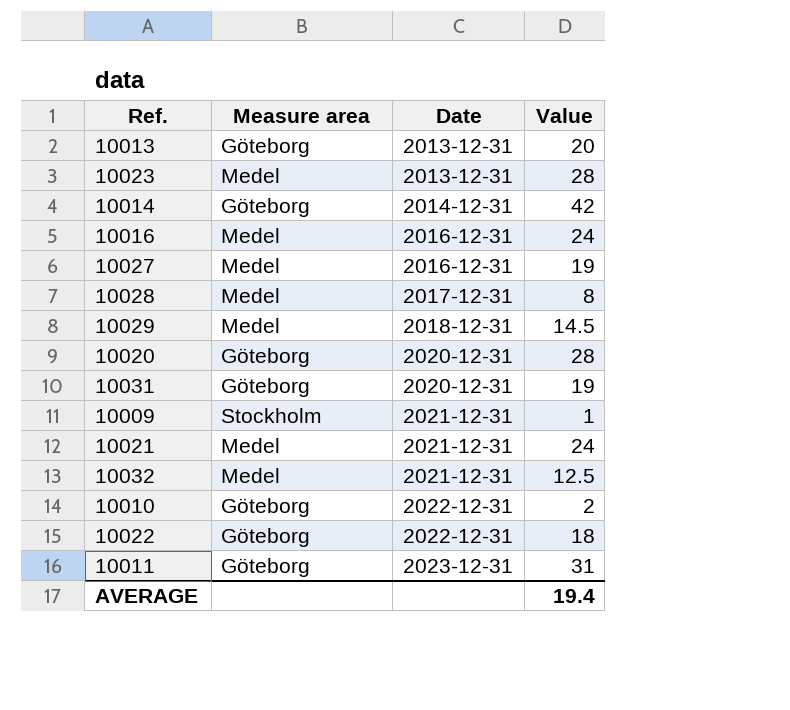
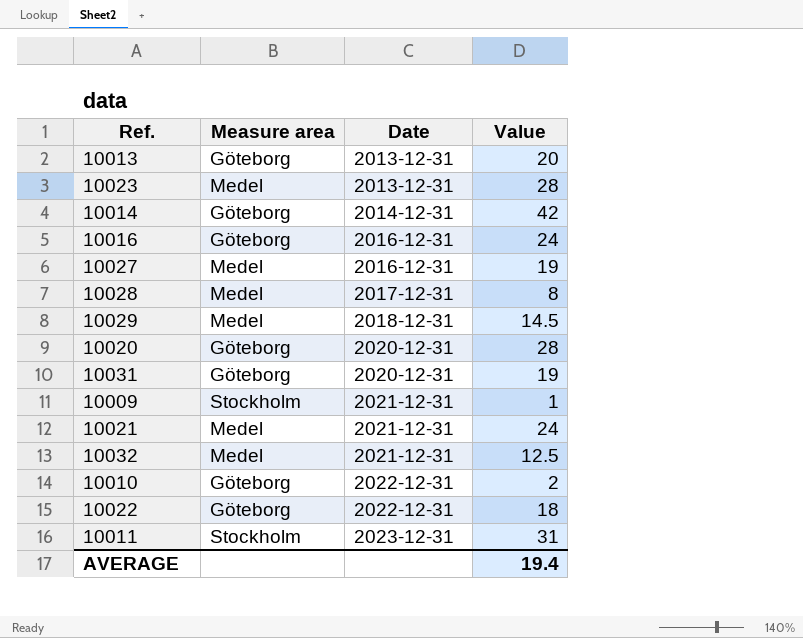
10016 | Measure area: Medel -> Göteborg
10011 | Measure area: Göteborg -> Stockholm

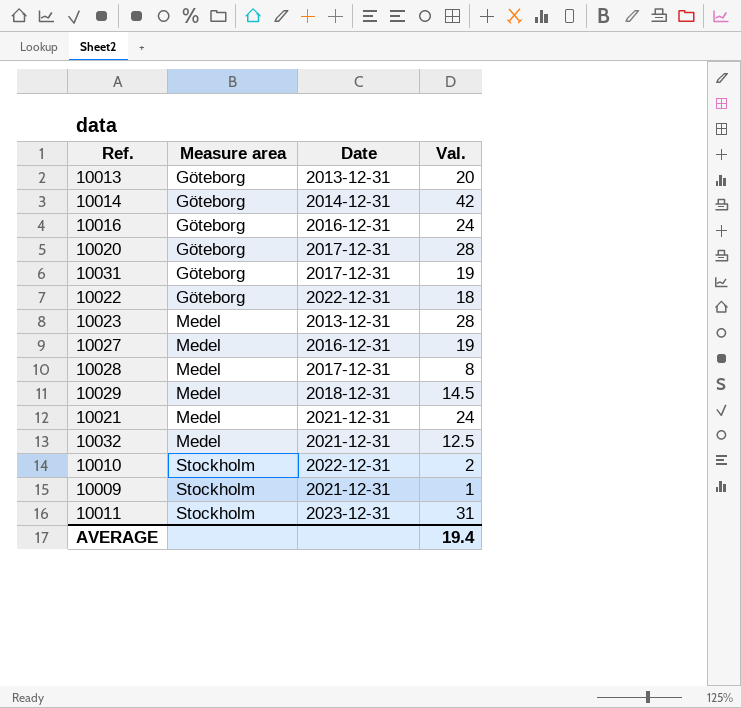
row order: Date ascending -> Measure area ascending
column name: Value -> Val.
10020 | Date: 2020-12-31 -> 2017-12-31
10031 | Date: 2020-12-31 -> 2017-12-31
10010 | Measure area: Göteborg -> Stockholm

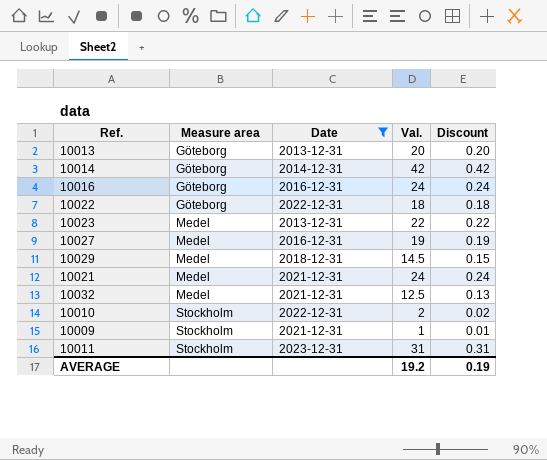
filter: none -> Date != 2017-12-31
column Discount | formula: none -> [Val.] * 0.01
10023 | Val.: 28 -> 22
AVERAGE | Val.: 19.4 -> 19.2

